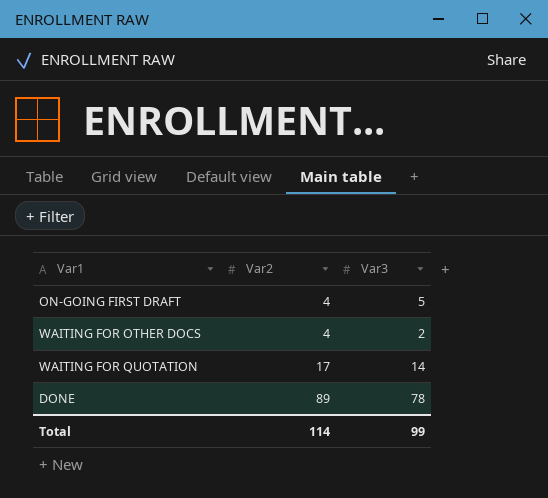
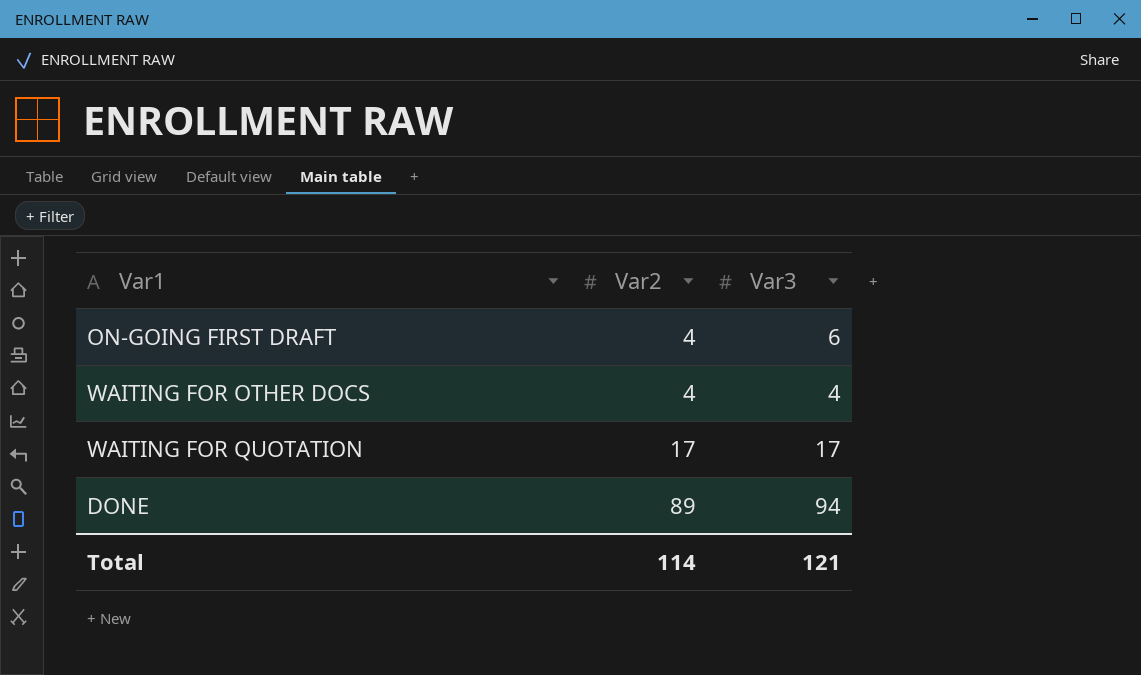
ON-GOING FIRST DRAFT | Var3: 5 -> 6
WAITING FOR OTHER DOCS | Var3: 2 -> 4
WAITING FOR QUOTATION | Var3: 14 -> 17
DONE | Var3: 78 -> 94
Total | Var3: 99 -> 121

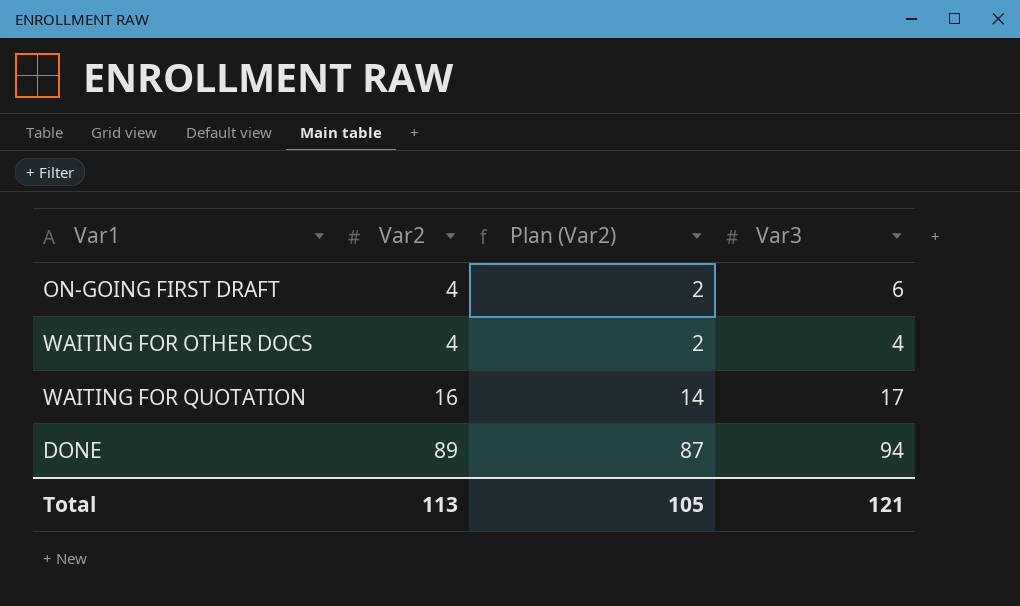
column Plan (Var2) | formula: none -> [Var2] - 2
WAITING FOR QUOTATION | Var2: 17 -> 16
Total | Var2: 114 -> 113

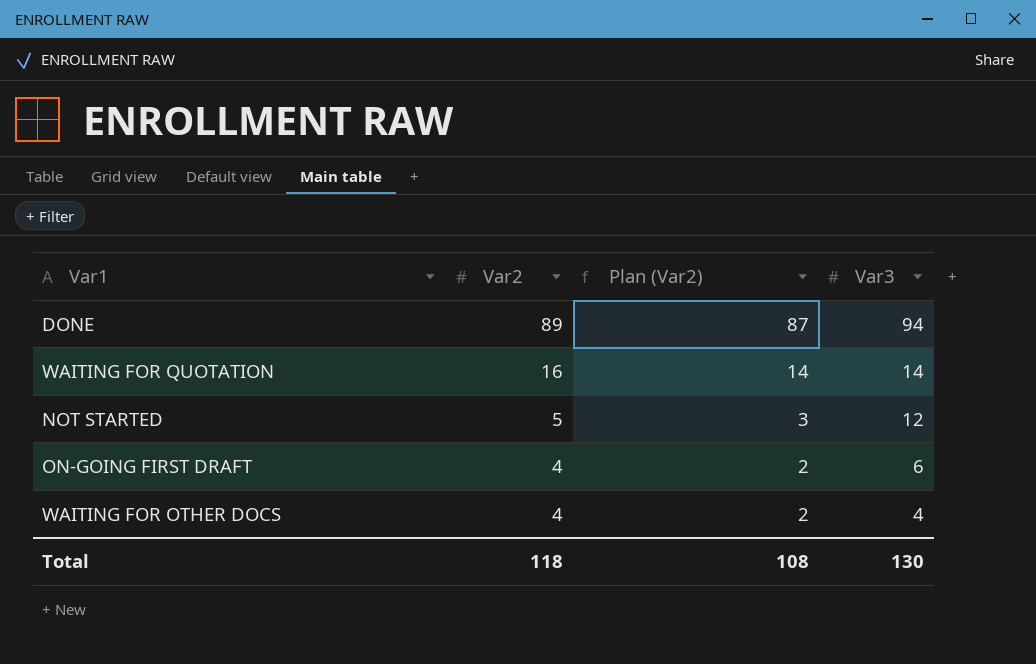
row order: Var2 ascending -> Var2 descending
WAITING FOR QUOTATION | Var3: 17 -> 14
row NOT STARTED: none -> 5 | 3 | 12
Total | Var2: 113 -> 118
Total | Plan (Var2): 105 -> 108
Total | Var3: 121 -> 130

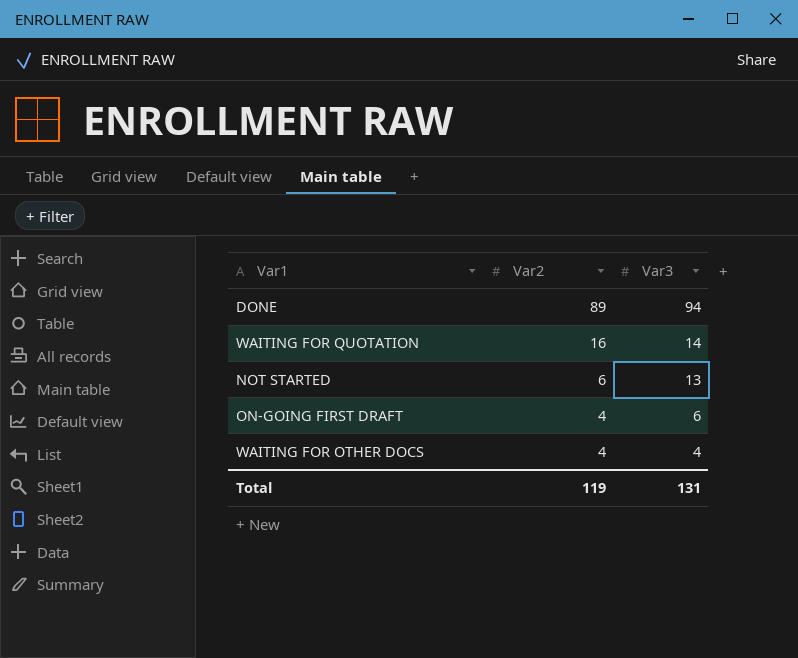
column Plan (Var2) | formula: [Var2] - 2 -> none
NOT STARTED | Var2: 5 -> 6
NOT STARTED | Var3: 12 -> 13
Total | Var2: 118 -> 119
Total | Var3: 130 -> 131

